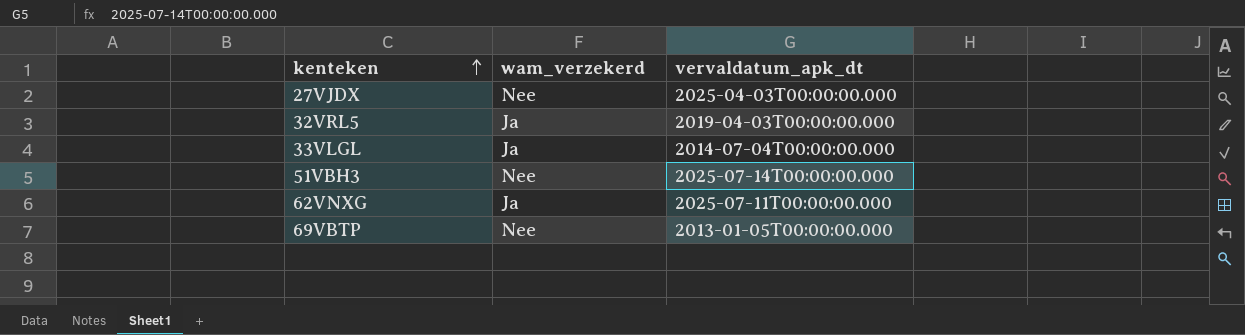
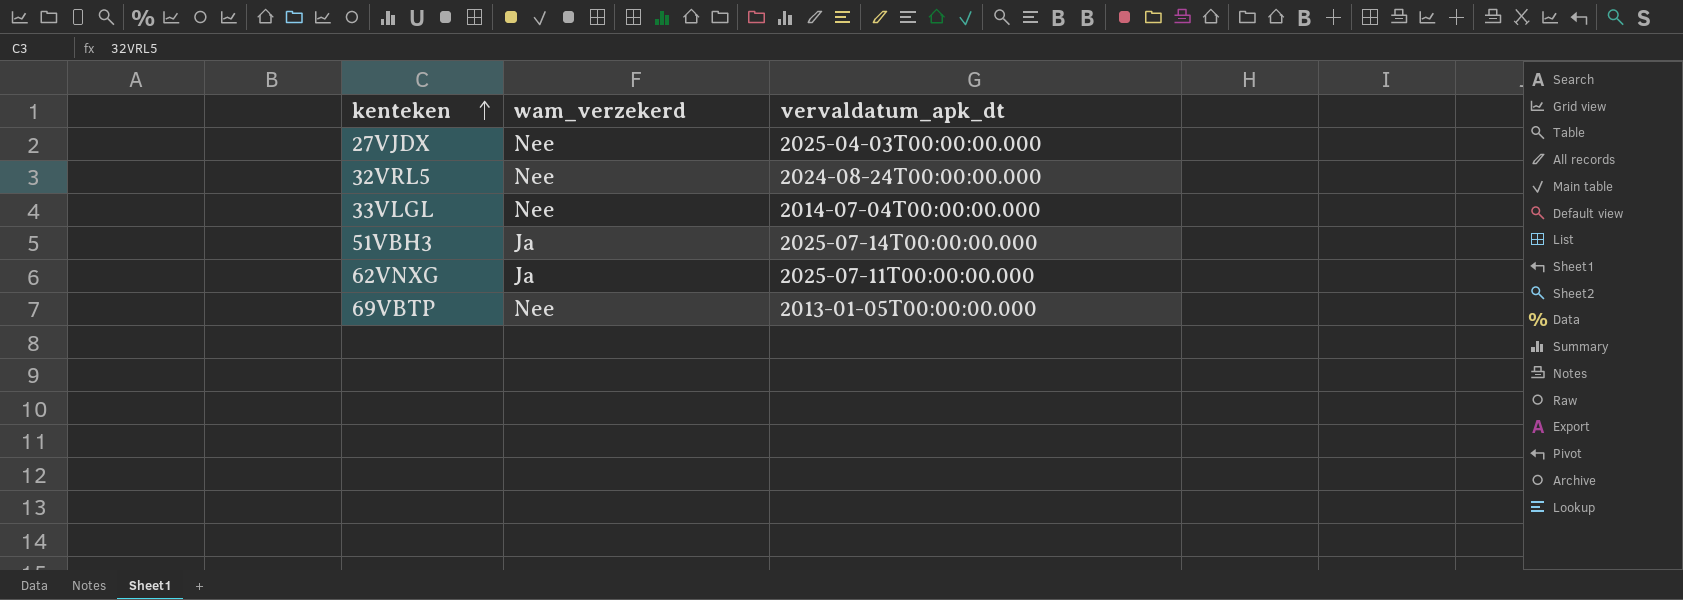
32VRL5 | wam_verzekerd: Ja -> Nee
32VRL5 | vervaldatum_apk_dt: 2019-04-03T00:00:00.000 -> 2024-08-24T00:00:00.000
33VLGL | wam_verzekerd: Ja -> Nee
51VBH3 | wam_verzekerd: Nee -> Ja

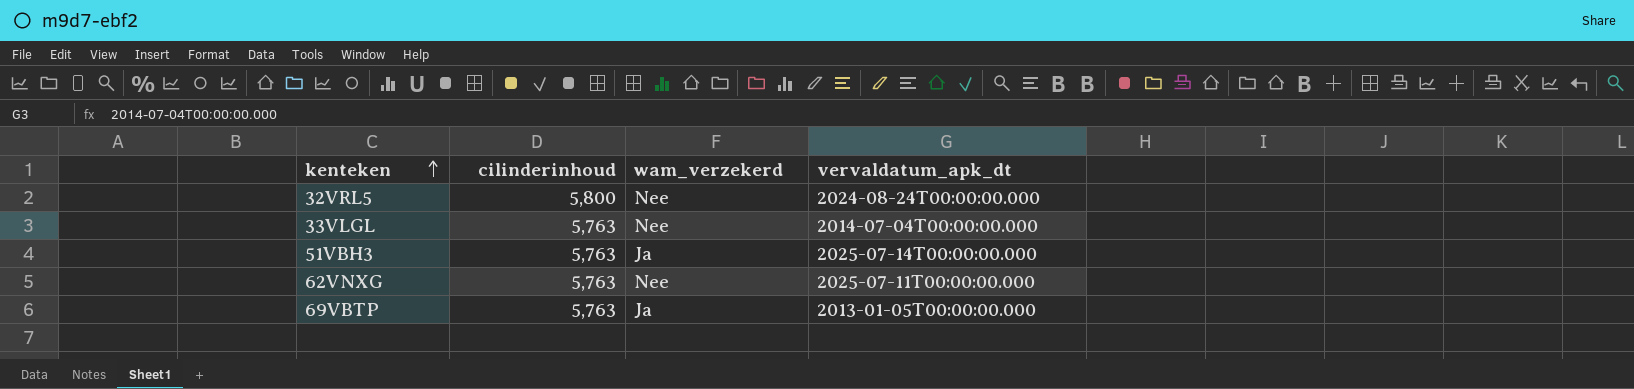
column cilinderinhoud | position: none -> 2
row 27VJDX: Nee | 2025-04-03T00:00:00.000 -> none
62VNXG | wam_verzekerd: Ja -> Nee
69VBTP | wam_verzekerd: Nee -> Ja

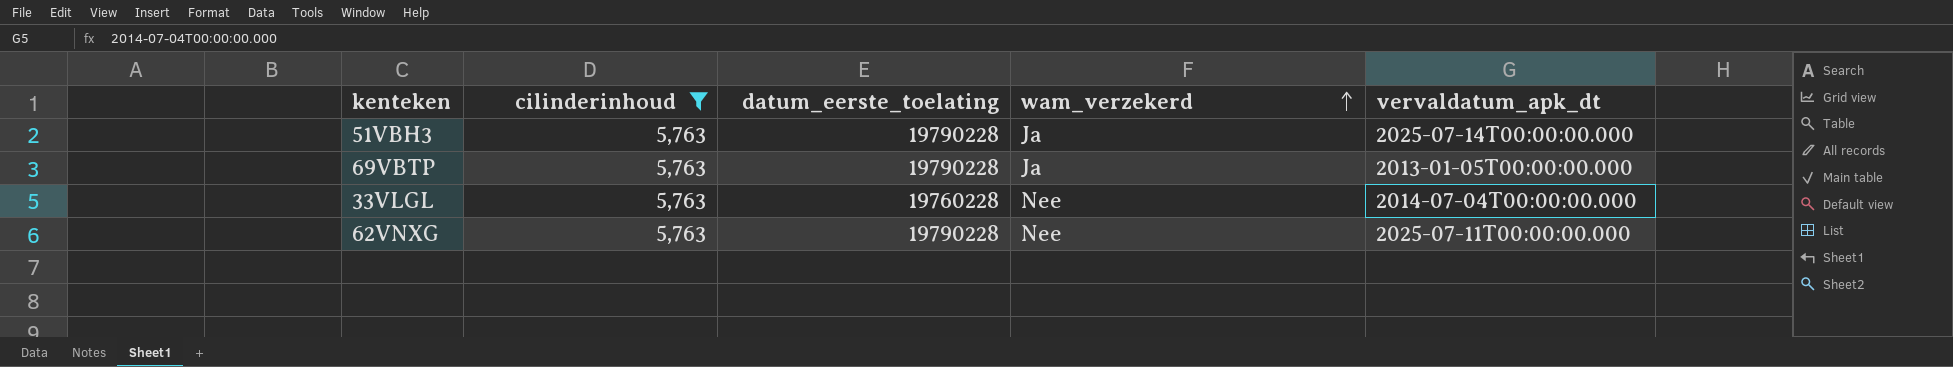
filter: none -> cilinderinhoud = 5,763
row order: kenteken ascending -> wam_verzekerd ascending
column datum_eerste_toelating | position: none -> 3

